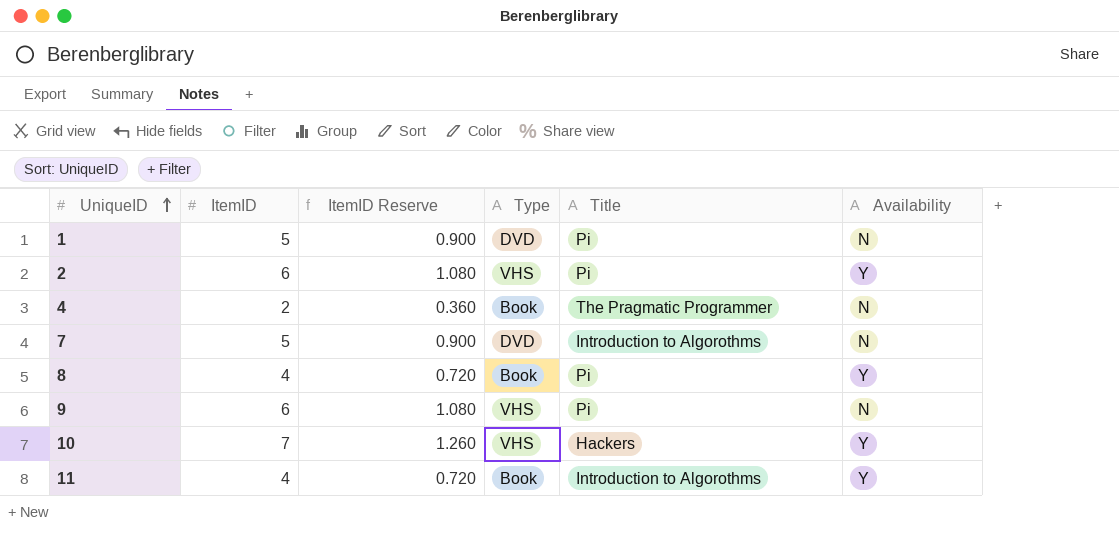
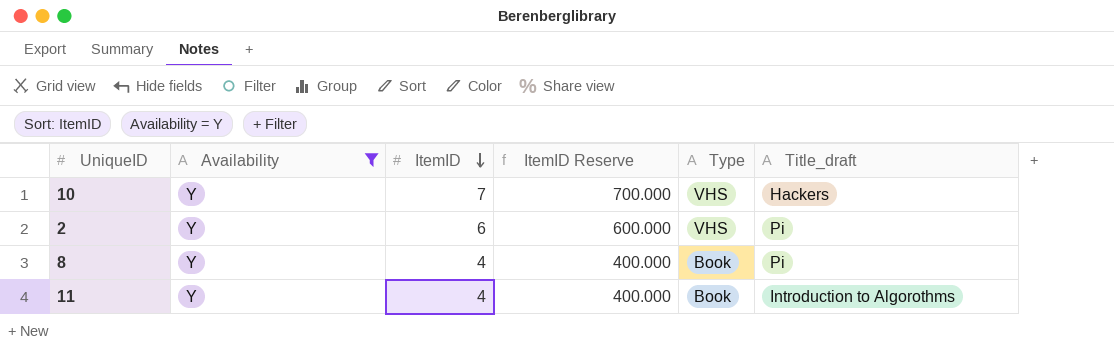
filter: none -> Availability = Y
row order: UniqueID ascending -> ItemID descending
column Availability | position: 6 -> 2
column ItemID Reserve | formula: [ItemID] * 0.18 -> [ItemID] * 100
column name: Title -> Title_draft

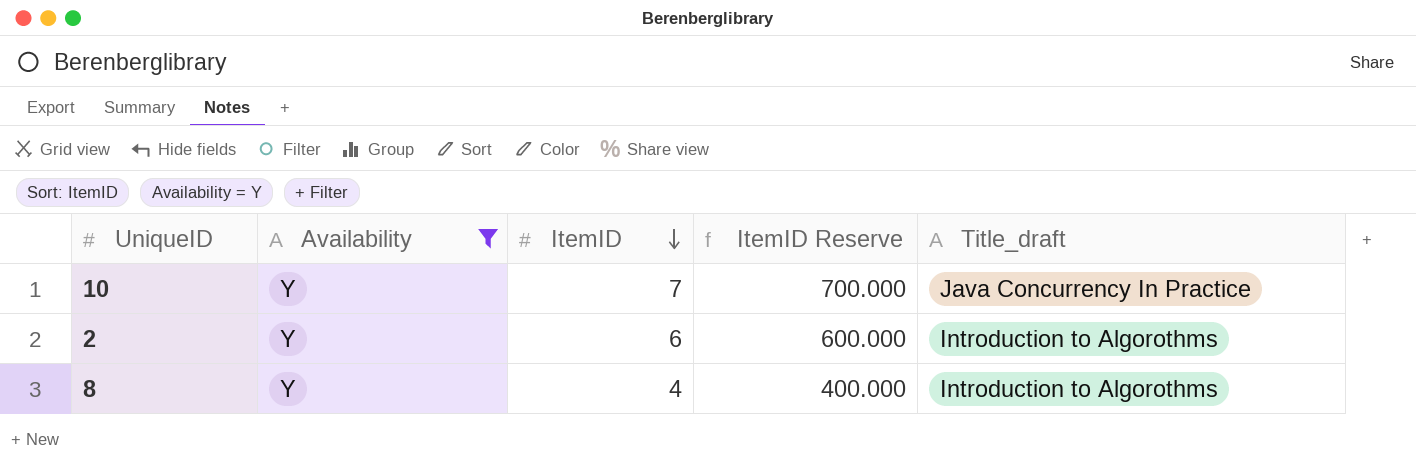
column Type | position: 5 -> none
row 11: Y | 4 | 400.000 | Book | Introduction to Algorothms -> none
10 | Title_draft: Hackers -> Java Concurrency In Practice
2 | Title_draft: Pi -> Introduction to Algorothms
8 | Title_draft: Pi -> Introduction to Algorothms

